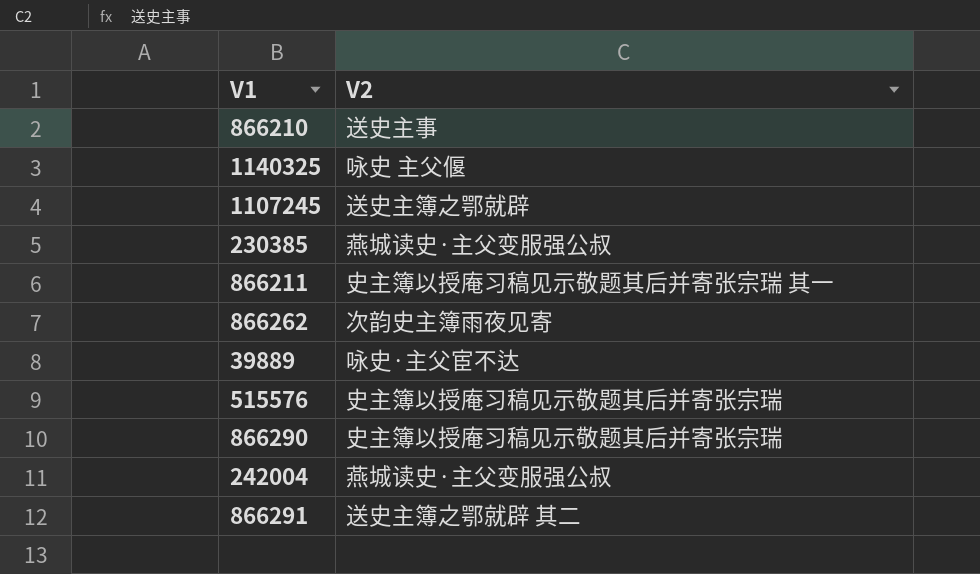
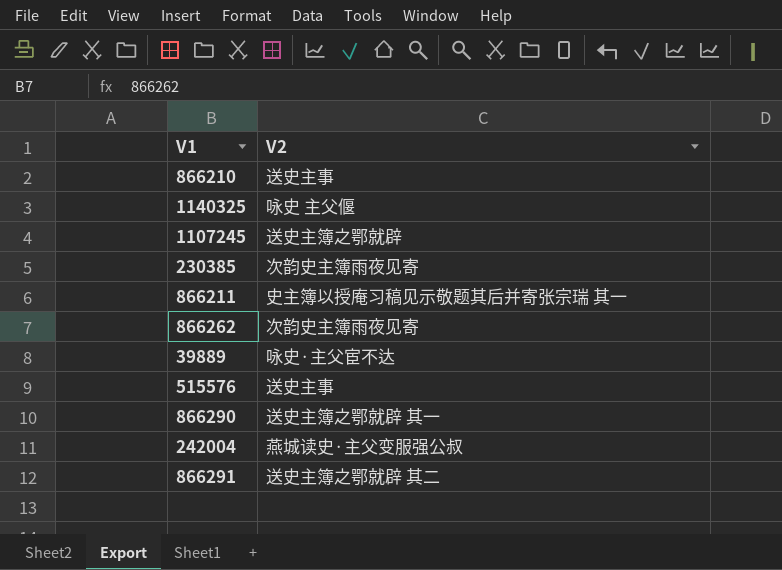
230385 | V2: 燕城读史·主父变服强公叔 -> 次韵史主簿雨夜见寄
515576 | V2: 史主簿以授庵习稿见示敬题其后并寄张宗瑞 -> 送史主事
866290 | V2: 史主簿以授庵习稿见示敬题其后并寄张宗瑞 -> 送史主簿之鄂就辟 其一

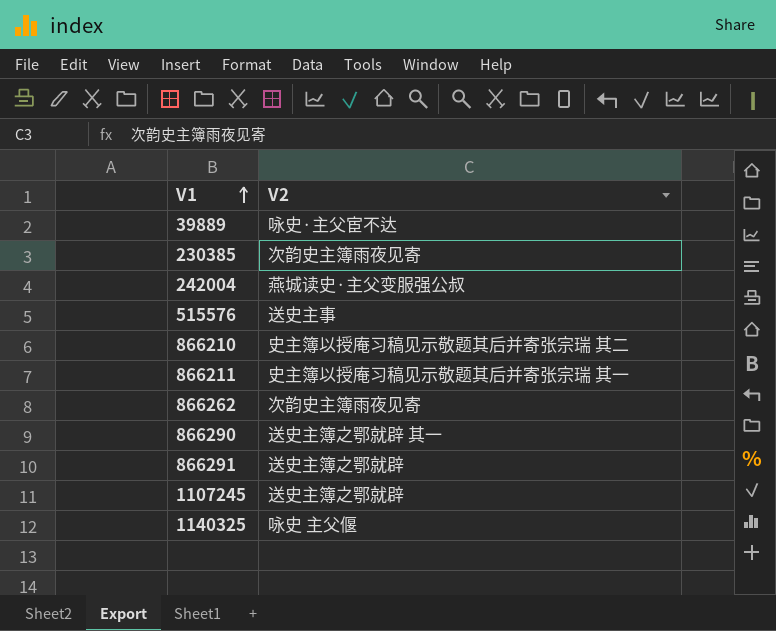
row order: none -> V1 ascending
866210 | V2: 送史主事 -> 史主簿以授庵习稿见示敬题其后并寄张宗瑞 其二
866291 | V2: 送史主簿之鄂就辟 其二 -> 送史主簿之鄂就辟

